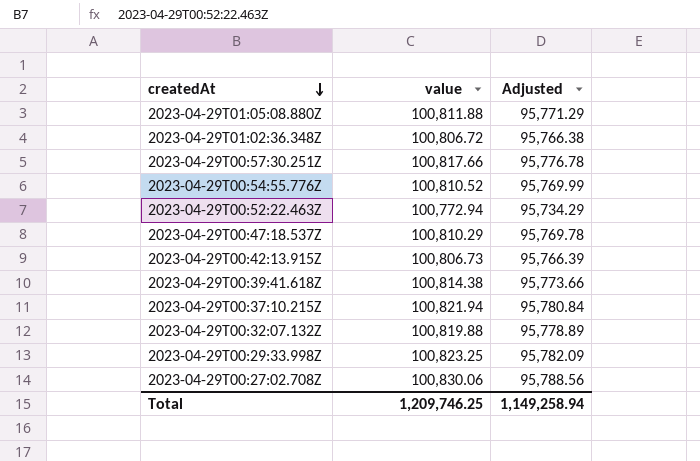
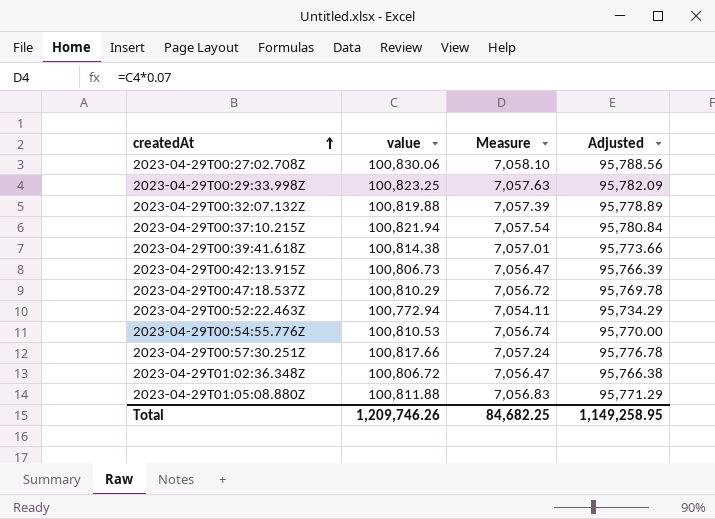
row order: createdAt descending -> createdAt ascending
column Measure | formula: none -> [value] * 0.07
2023-04-29T00:54:55.776Z | value: 100,810.52 -> 100,810.53
2023-04-29T00:54:55.776Z | Adjusted: 95,769.99 -> 95,770.00
Total | value: 1,209,746.25 -> 1,209,746.26
Total | Adjusted: 1,149,258.94 -> 1,149,258.95

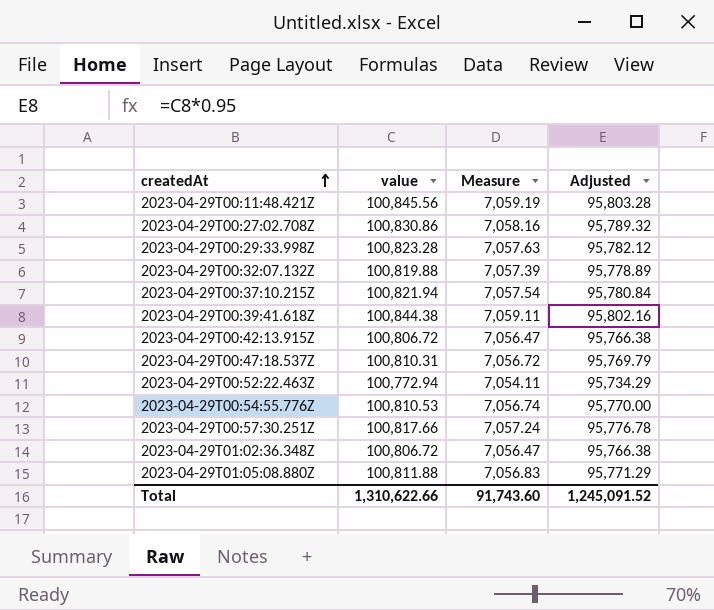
row 2023-04-29T00:11:48.421Z: none -> 100,845.56 | 7,059.19 | 95,803.28
2023-04-29T00:27:02.708Z | value: 100,830.06 -> 100,830.86
2023-04-29T00:27:02.708Z | Measure: 7,058.10 -> 7,058.16
2023-04-29T00:27:02.708Z | Adjusted: 95,788.56 -> 95,789.32
2023-04-29T00:29:33.998Z | value: 100,823.25 -> 100,823.28
2023-04-29T00:29:33.998Z | Adjusted: 95,782.09 -> 95,782.12
2023-04-29T00:39:41.618Z | value: 100,814.38 -> 100,844.38
2023-04-29T00:39:41.618Z | Measure: 7,057.01 -> 7,059.11
2023-04-29T00:39:41.618Z | Adjusted: 95,773.66 -> 95,802.16
2023-04-29T00:42:13.915Z | value: 100,806.73 -> 100,806.72
2023-04-29T00:42:13.915Z | Adjusted: 95,766.39 -> 95,766.38
2023-04-29T00:47:18.537Z | value: 100,810.29 -> 100,810.31
2023-04-29T00:47:18.537Z | Adjusted: 95,769.78 -> 95,769.79
Total | value: 1,209,746.26 -> 1,310,622.66
Total | Measure: 84,682.25 -> 91,743.60
Total | Adjusted: 1,149,258.95 -> 1,245,091.52

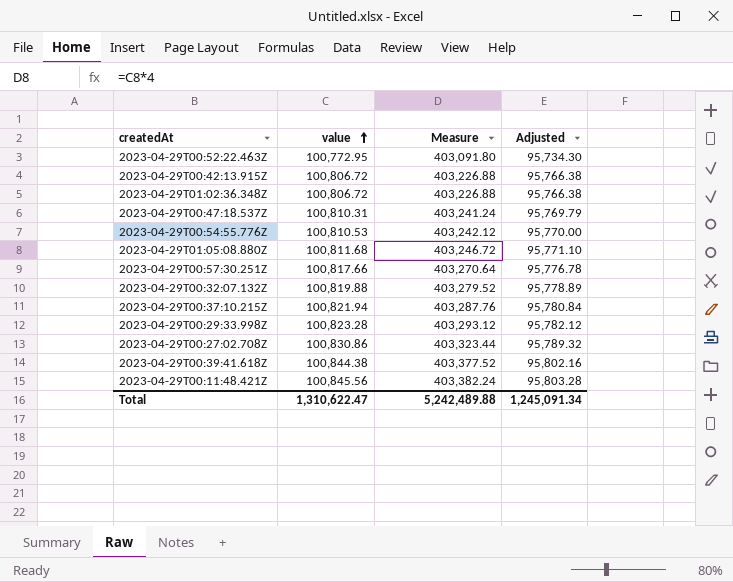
row order: createdAt ascending -> value ascending
column Measure | formula: [value] * 0.07 -> [value] * 4
2023-04-29T00:52:22.463Z | value: 100,772.94 -> 100,772.95
2023-04-29T00:52:22.463Z | Adjusted: 95,734.29 -> 95,734.30
2023-04-29T01:05:08.880Z | value: 100,811.88 -> 100,811.68
2023-04-29T01:05:08.880Z | Adjusted: 95,771.29 -> 95,771.10
Total | value: 1,310,622.66 -> 1,310,622.47
Total | Measure: 91,743.60 -> 5,242,489.88
Total | Adjusted: 1,245,091.52 -> 1,245,091.34

